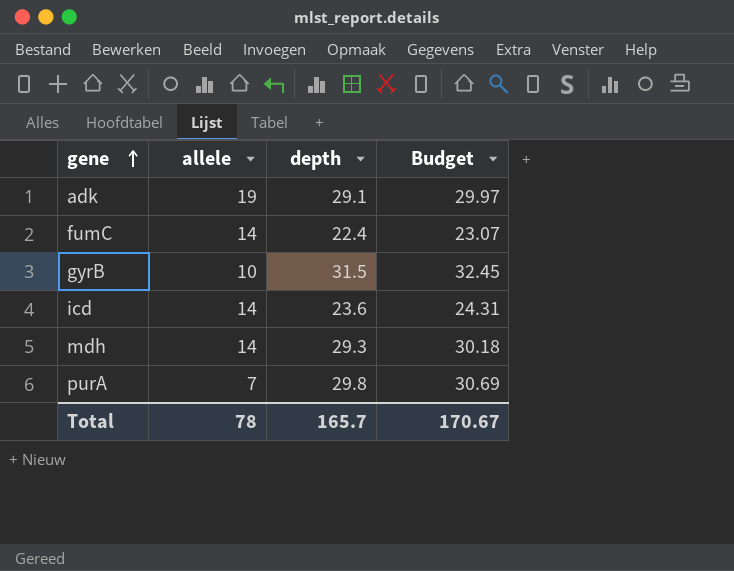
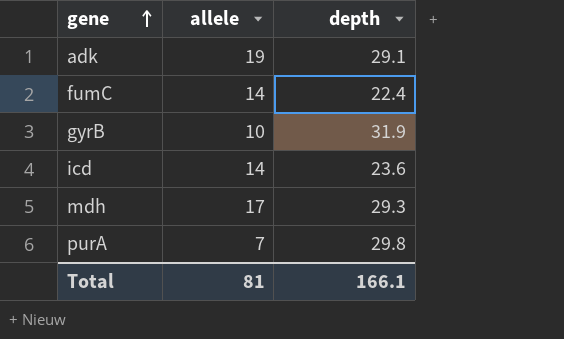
column Budget | formula: [depth] * 1.03 -> none
gyrB | depth: 31.5 -> 31.9
mdh | allele: 14 -> 17
Total | allele: 78 -> 81
Total | depth: 165.7 -> 166.1

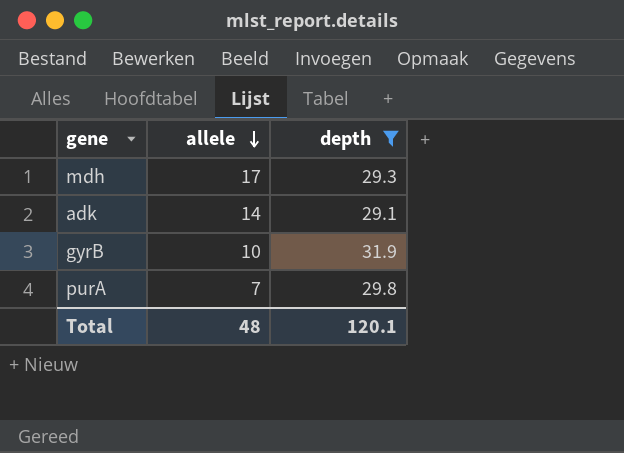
filter: none -> depth >= 29.1
row order: gene ascending -> allele descending
adk | allele: 19 -> 14
Total | allele: 81 -> 48
Total | depth: 166.1 -> 120.1

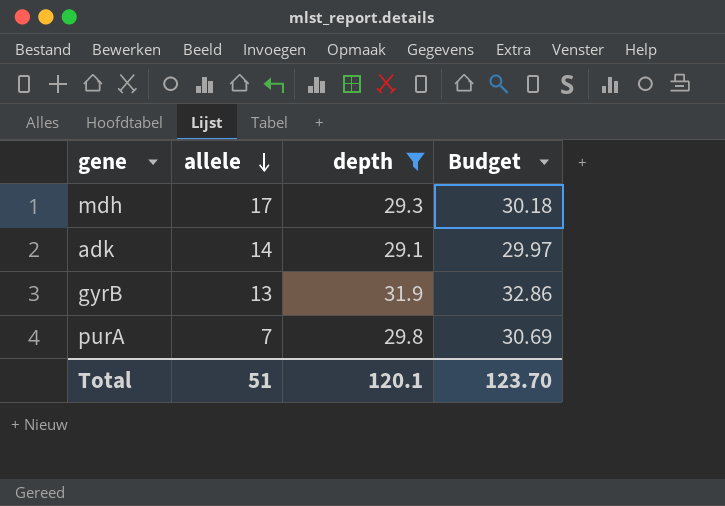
column Budget | formula: none -> [depth] * 1.03
gyrB | allele: 10 -> 13
Total | allele: 48 -> 51

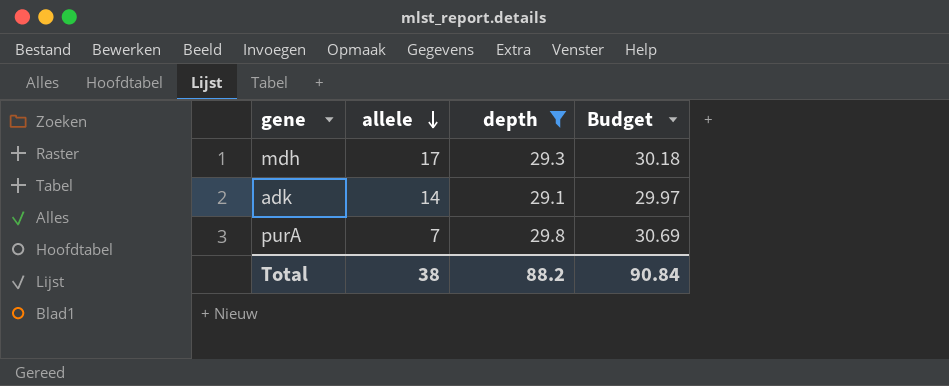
row gyrB: 13 | 31.9 | 32.86 -> none
Total | allele: 51 -> 38
Total | depth: 120.1 -> 88.2
Total | Budget: 123.70 -> 90.84

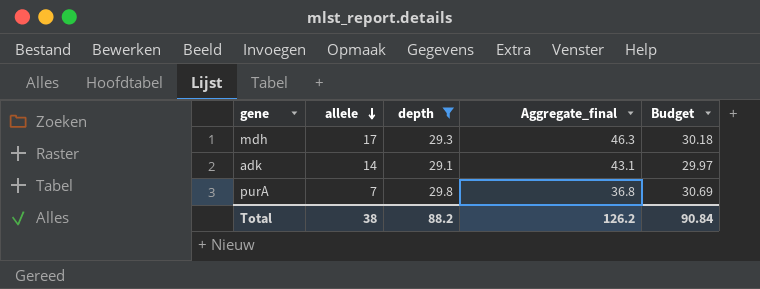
column Aggregate_final | formula: none -> [allele] + [depth]

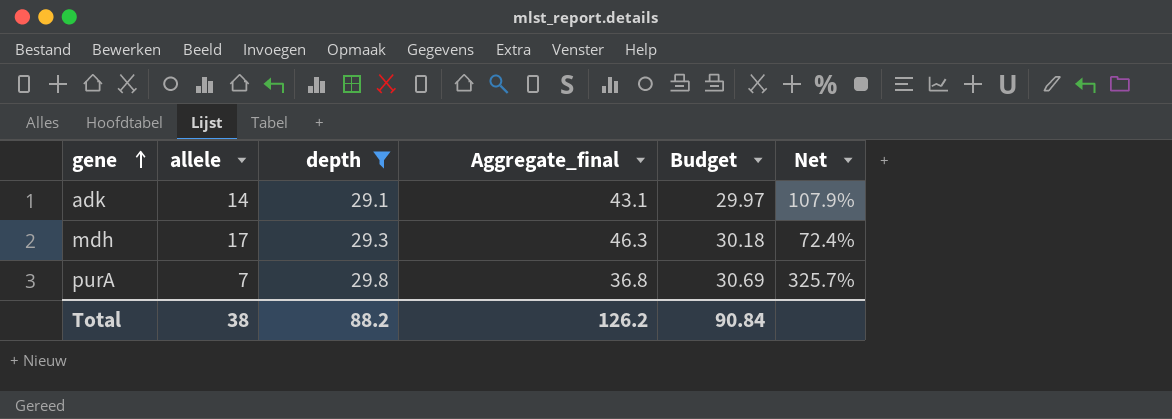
row order: allele descending -> gene ascending
column Net | formula: none -> ([depth] - [allele]) / [allele]

